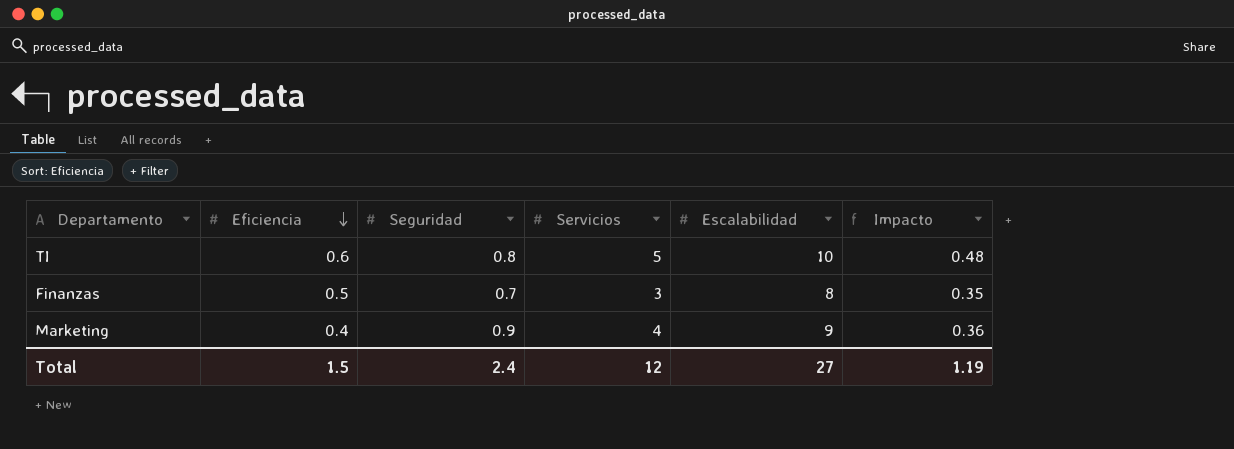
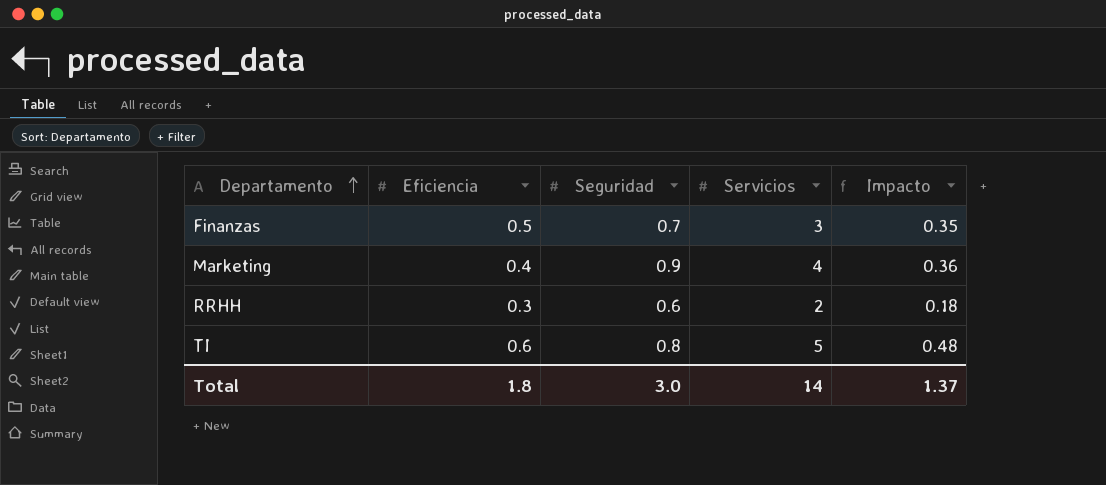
row order: Eficiencia descending -> Departamento ascending
column Escalabilidad | position: 5 -> none
row RRHH: none -> 0.3 | 0.6 | 2 | 0.18
Total | Eficiencia: 1.5 -> 1.8
Total | Seguridad: 2.4 -> 3.0
Total | Servicios: 12 -> 14
Total | Impacto: 1.19 -> 1.37

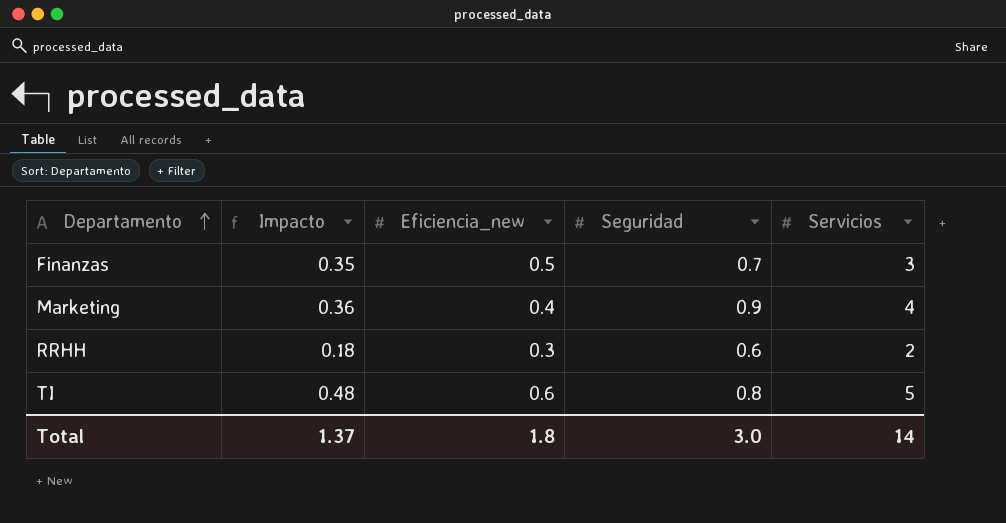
column Impacto | position: 5 -> 2
column name: Eficiencia -> Eficiencia_new

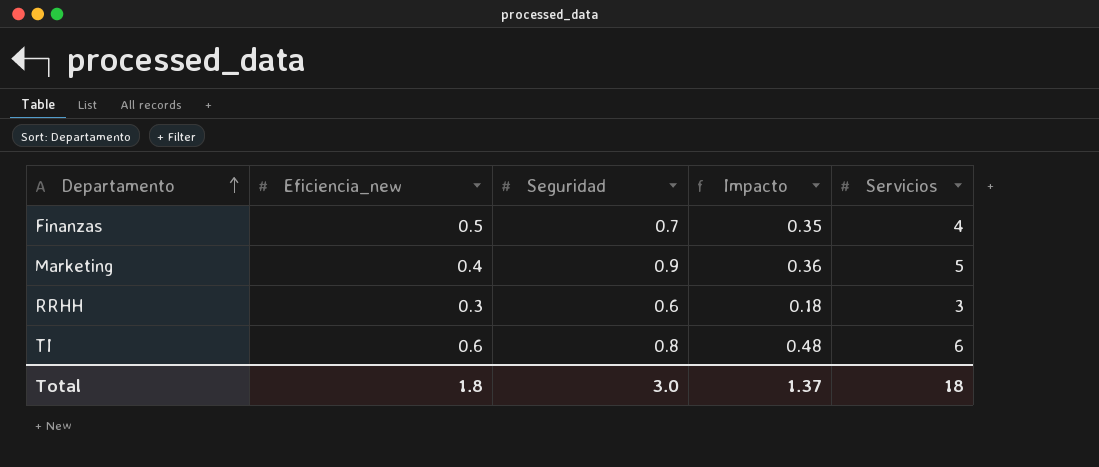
column Impacto | position: 2 -> 4
Finanzas | Servicios: 3 -> 4
Marketing | Servicios: 4 -> 5
RRHH | Servicios: 2 -> 3
TI | Servicios: 5 -> 6
Total | Servicios: 14 -> 18

